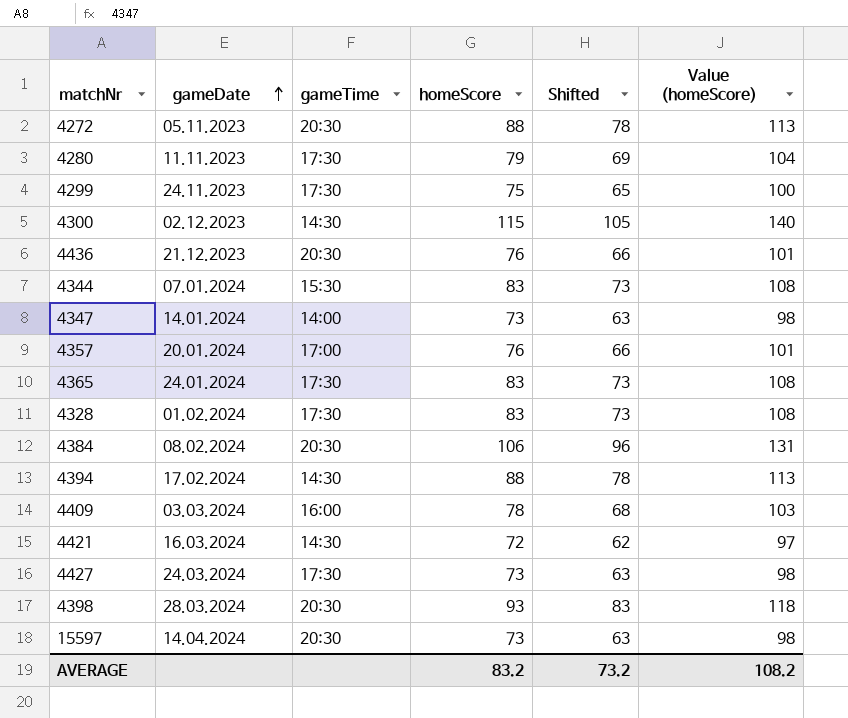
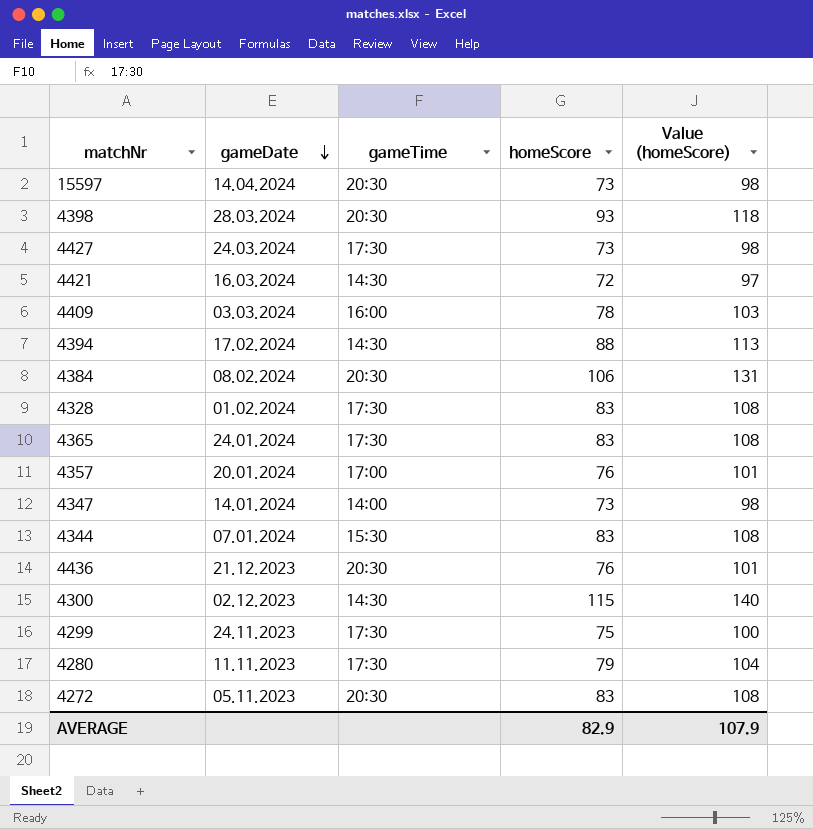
row order: gameDate ascending -> gameDate descending
column Shifted | formula: [homeScore] - 10 -> none
4272 | homeScore: 88 -> 83
4272 | Value (homeScore): 113 -> 108
AVERAGE | homeScore: 83.2 -> 82.9
AVERAGE | Value (homeScore): 108.2 -> 107.9

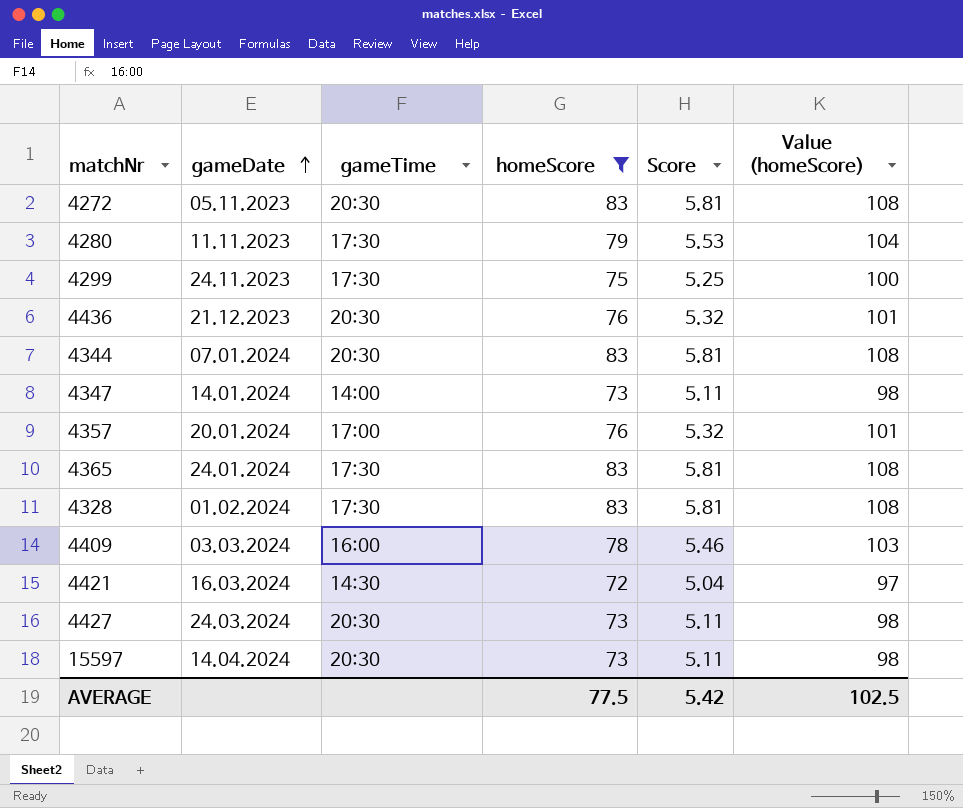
filter: none -> homeScore <= 83
row order: gameDate descending -> gameDate ascending
column Score | formula: none -> [homeScore] * 0.07
4344 | gameTime: 15:30 -> 20:30
4427 | gameTime: 17:30 -> 20:30
AVERAGE | homeScore: 82.9 -> 77.5
AVERAGE | Value (homeScore): 107.9 -> 102.5

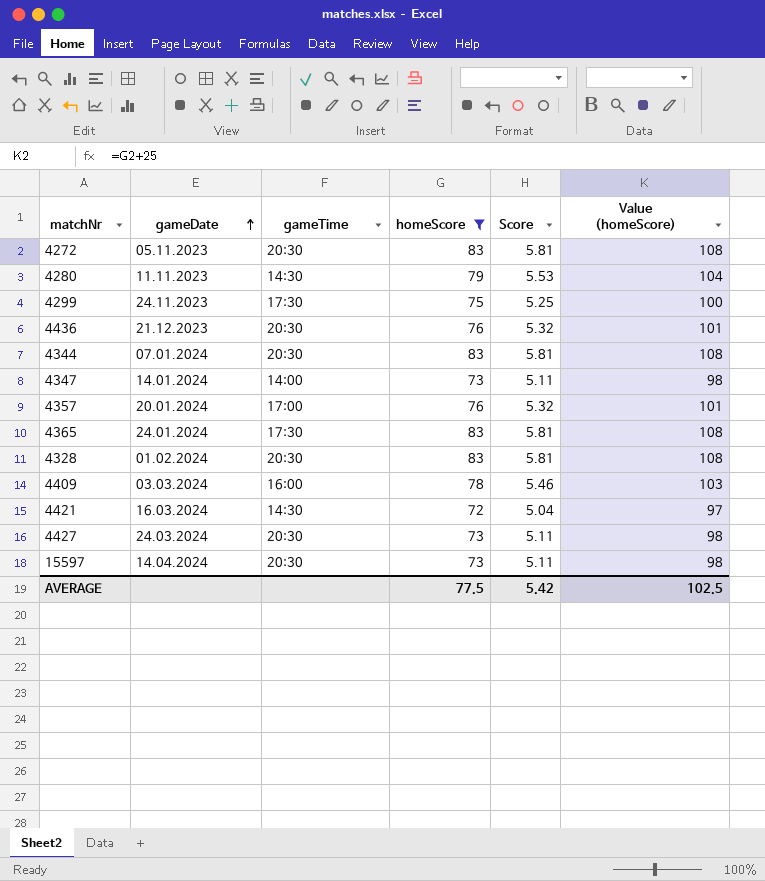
4280 | gameTime: 17:30 -> 14:30
4328 | gameTime: 17:30 -> 20:30

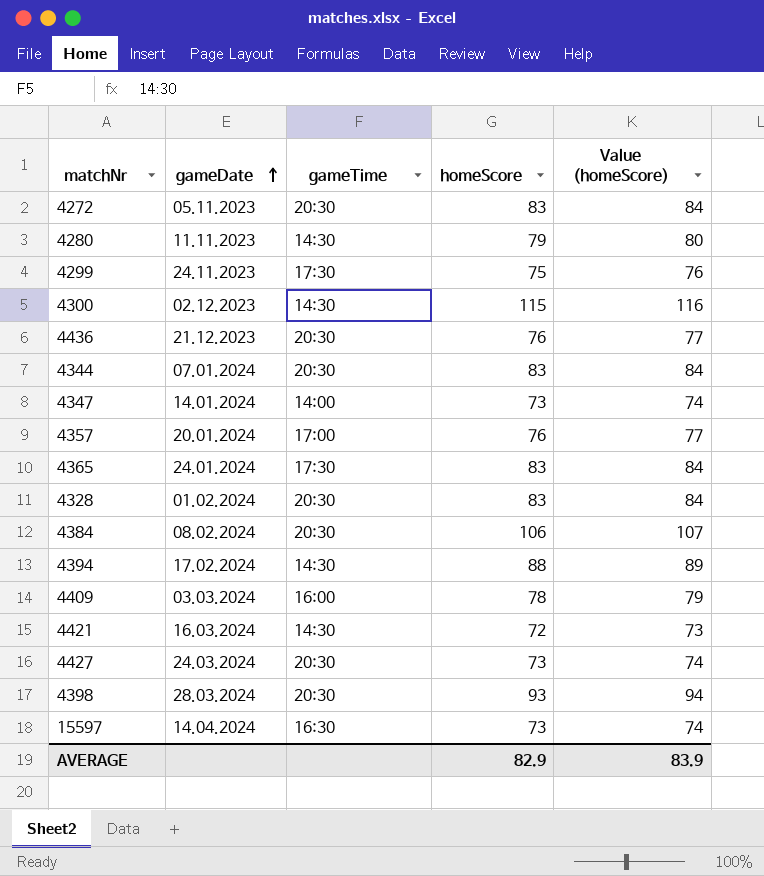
filter: homeScore <= 83 -> none
column Score | formula: [homeScore] * 0.07 -> none
column Value (homeScore) | formula: [homeScore] + 25 -> [homeScore] + 1
15597 | gameTime: 20:30 -> 16:30
AVERAGE | homeScore: 77.5 -> 82.9
AVERAGE | Value (homeScore): 102.5 -> 83.9

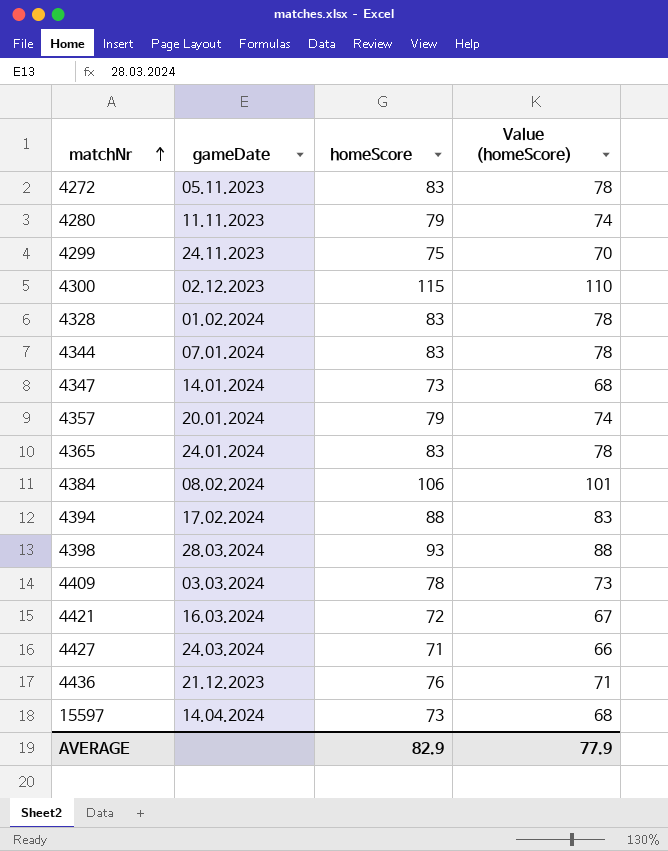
row order: gameDate ascending -> matchNr ascending
column gameTime | position: 3 -> none
column Value (homeScore) | formula: [homeScore] + 1 -> [homeScore] - 5
4357 | homeScore: 76 -> 79
4427 | homeScore: 73 -> 71
AVERAGE | Value (homeScore): 83.9 -> 77.9

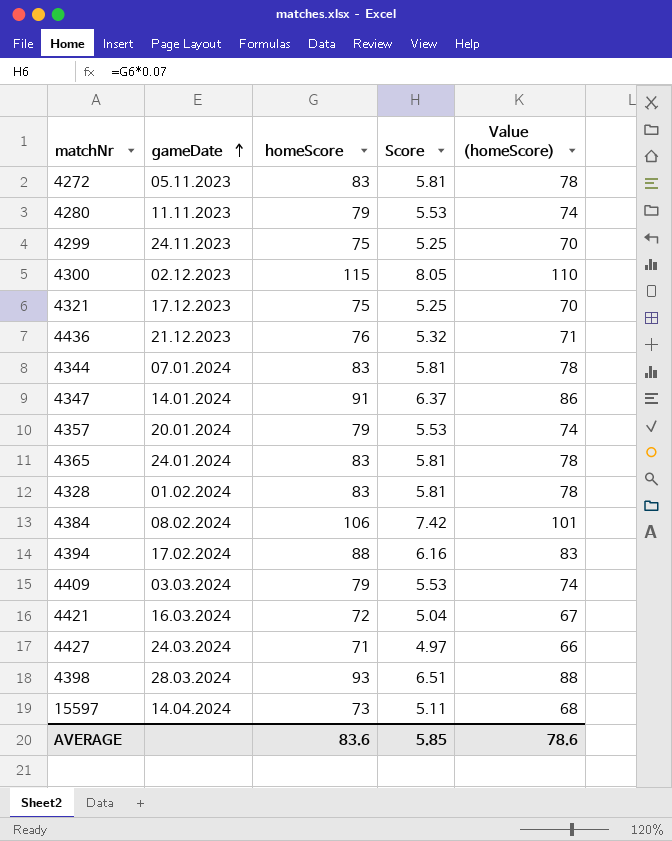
row order: matchNr ascending -> gameDate ascending
column Score | formula: none -> [homeScore] * 0.07
row 4321: none -> 17.12.2023 | 75 | 5.25 | 70
4347 | homeScore: 73 -> 91
4347 | Value (homeScore): 68 -> 86
4409 | homeScore: 78 -> 79
4409 | Value (homeScore): 73 -> 74
AVERAGE | homeScore: 82.9 -> 83.6
AVERAGE | Value (homeScore): 77.9 -> 78.6

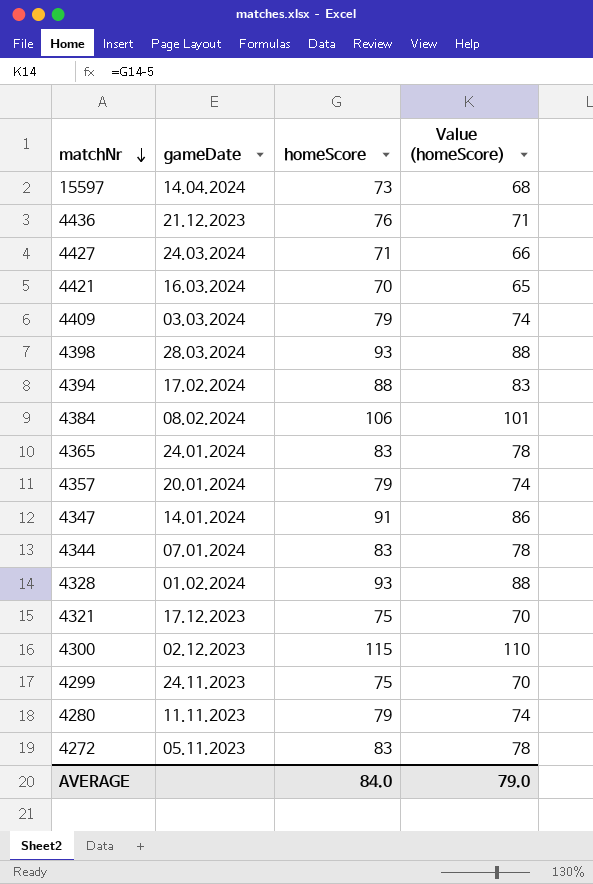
row order: gameDate ascending -> matchNr descending
column Score | formula: [homeScore] * 0.07 -> none
4421 | homeScore: 72 -> 70
4421 | Value (homeScore): 67 -> 65
4328 | homeScore: 83 -> 93
4328 | Value (homeScore): 78 -> 88
AVERAGE | homeScore: 83.6 -> 84.0
AVERAGE | Value (homeScore): 78.6 -> 79.0

